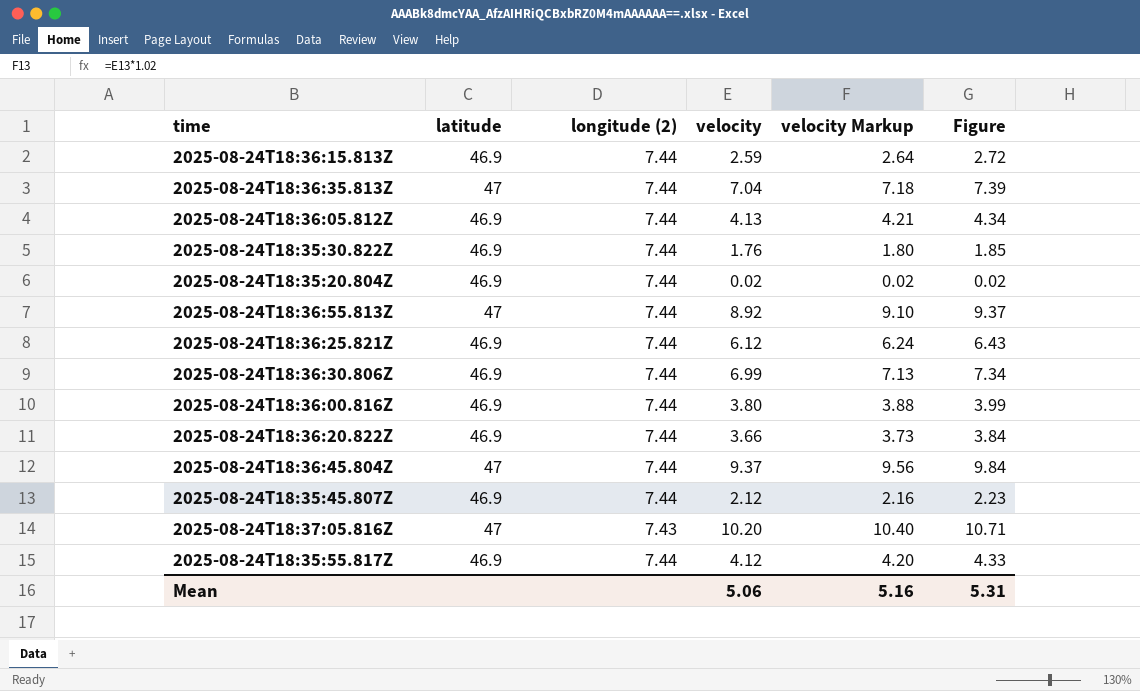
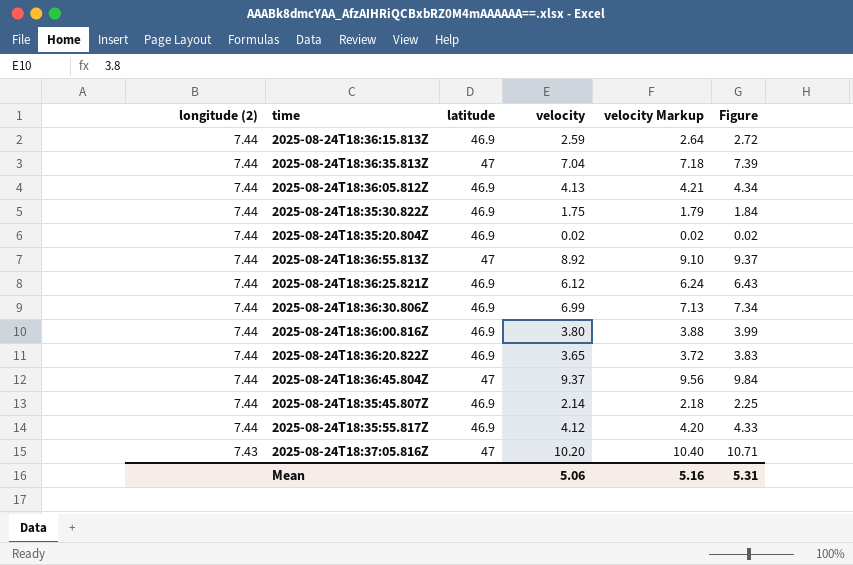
row order: none -> longitude (2) descending
column longitude (2) | position: 3 -> 1
2025-08-24T18:35:30.822Z | velocity: 1.76 -> 1.75
2025-08-24T18:35:30.822Z | velocity Markup: 1.80 -> 1.79
2025-08-24T18:35:30.822Z | Figure: 1.85 -> 1.84
2025-08-24T18:36:20.822Z | velocity: 3.66 -> 3.65
2025-08-24T18:36:20.822Z | velocity Markup: 3.73 -> 3.72
2025-08-24T18:36:20.822Z | Figure: 3.84 -> 3.83
2025-08-24T18:35:45.807Z | velocity: 2.12 -> 2.14
2025-08-24T18:35:45.807Z | velocity Markup: 2.16 -> 2.18
2025-08-24T18:35:45.807Z | Figure: 2.23 -> 2.25

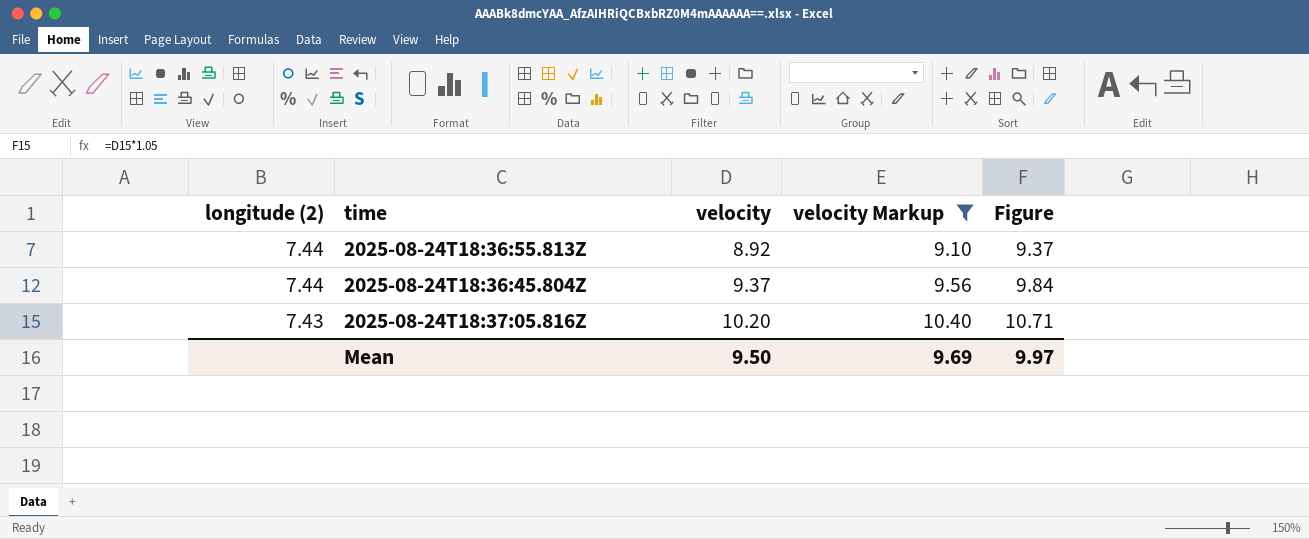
filter: none -> velocity Markup >= 9.10
column latitude | position: 3 -> none
Mean | velocity: 5.06 -> 9.50
Mean | velocity Markup: 5.16 -> 9.69
Mean | Figure: 5.31 -> 9.97

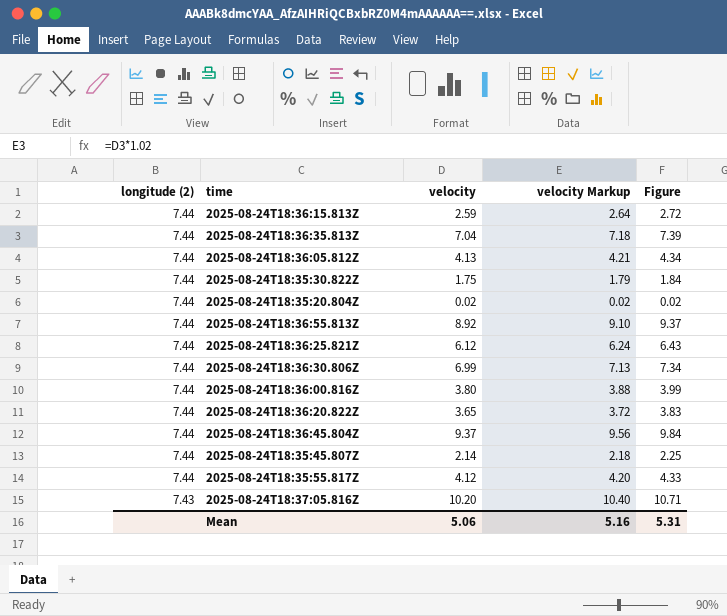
filter: velocity Markup >= 9.10 -> none
Mean | velocity: 9.50 -> 5.06
Mean | velocity Markup: 9.69 -> 5.16
Mean | Figure: 9.97 -> 5.31

